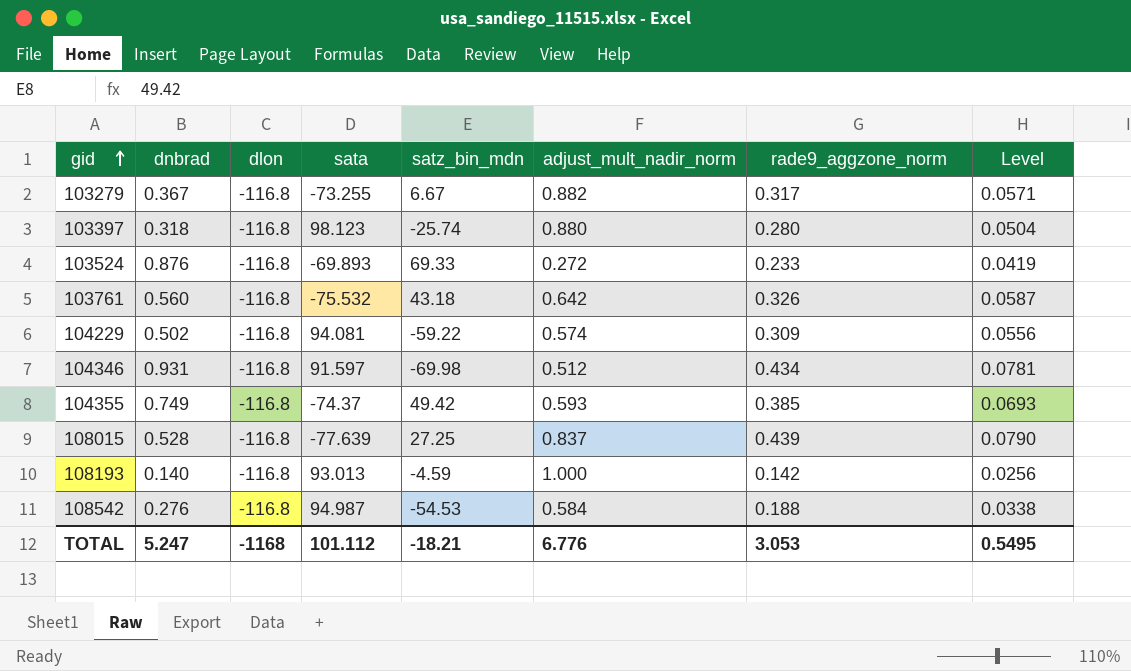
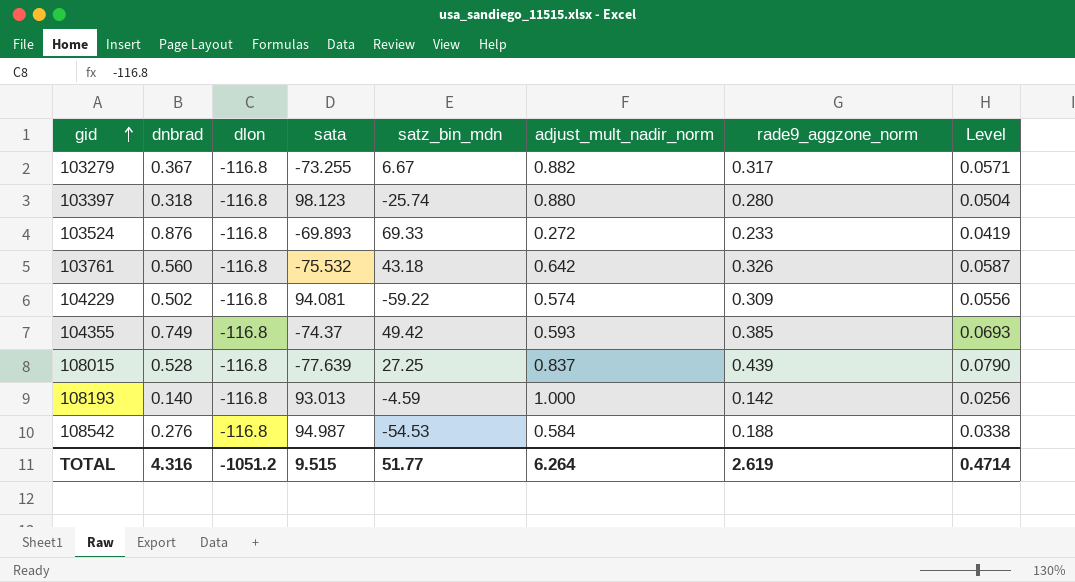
row 104346: 0.931 | -116.8 | 91.597 | -69.98 | 0.512 | 0.434 | 0.0781 -> none
TOTAL | dnbrad: 5.247 -> 4.316
TOTAL | dlon: -1168 -> -1051.2
TOTAL | sata: 101.112 -> 9.515
TOTAL | satz_bin_mdn: -18.21 -> 51.77
TOTAL | adjust_mult_nadir_norm: 6.776 -> 6.264
TOTAL | rade9_aggzone_norm: 3.053 -> 2.619
TOTAL | Level: 0.5495 -> 0.4714

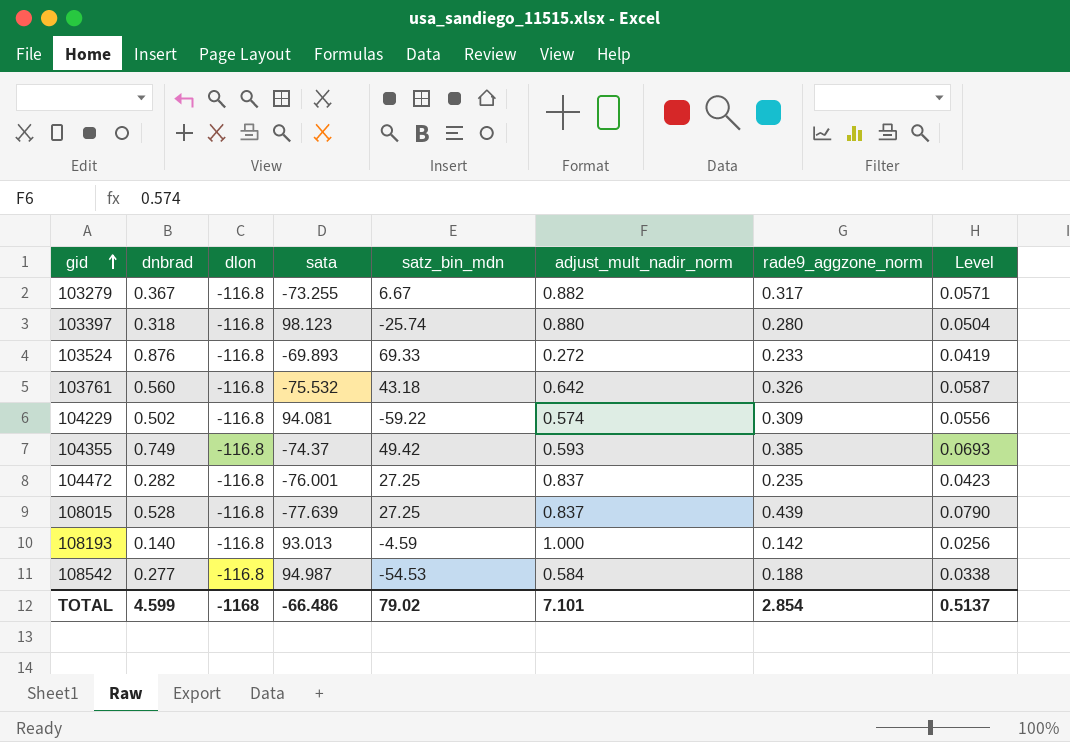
row 104472: none -> 0.282 | -116.8 | -76.001 | 27.25 | 0.837 | 0.235 | 0.0423
108542 | dnbrad: 0.276 -> 0.277
TOTAL | dnbrad: 4.316 -> 4.599
TOTAL | dlon: -1051.2 -> -1168
TOTAL | sata: 9.515 -> -66.486
TOTAL | satz_bin_mdn: 51.77 -> 79.02
TOTAL | adjust_mult_nadir_norm: 6.264 -> 7.101
TOTAL | rade9_aggzone_norm: 2.619 -> 2.854
TOTAL | Level: 0.4714 -> 0.5137

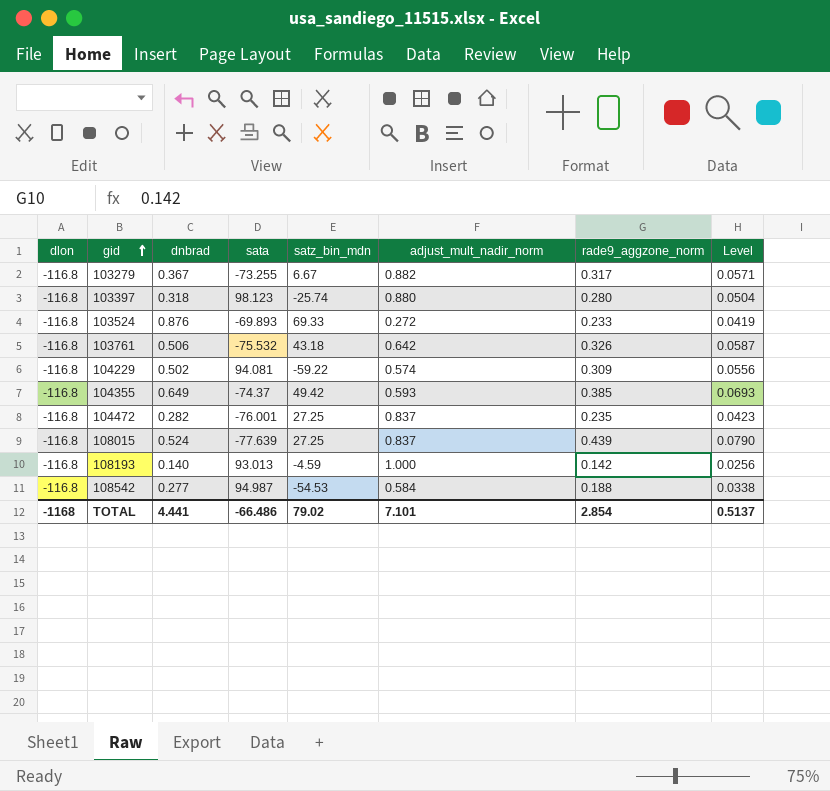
column dlon | position: 3 -> 1
103761 | dnbrad: 0.560 -> 0.506
104355 | dnbrad: 0.749 -> 0.649
108015 | dnbrad: 0.528 -> 0.524
TOTAL | dnbrad: 4.599 -> 4.441

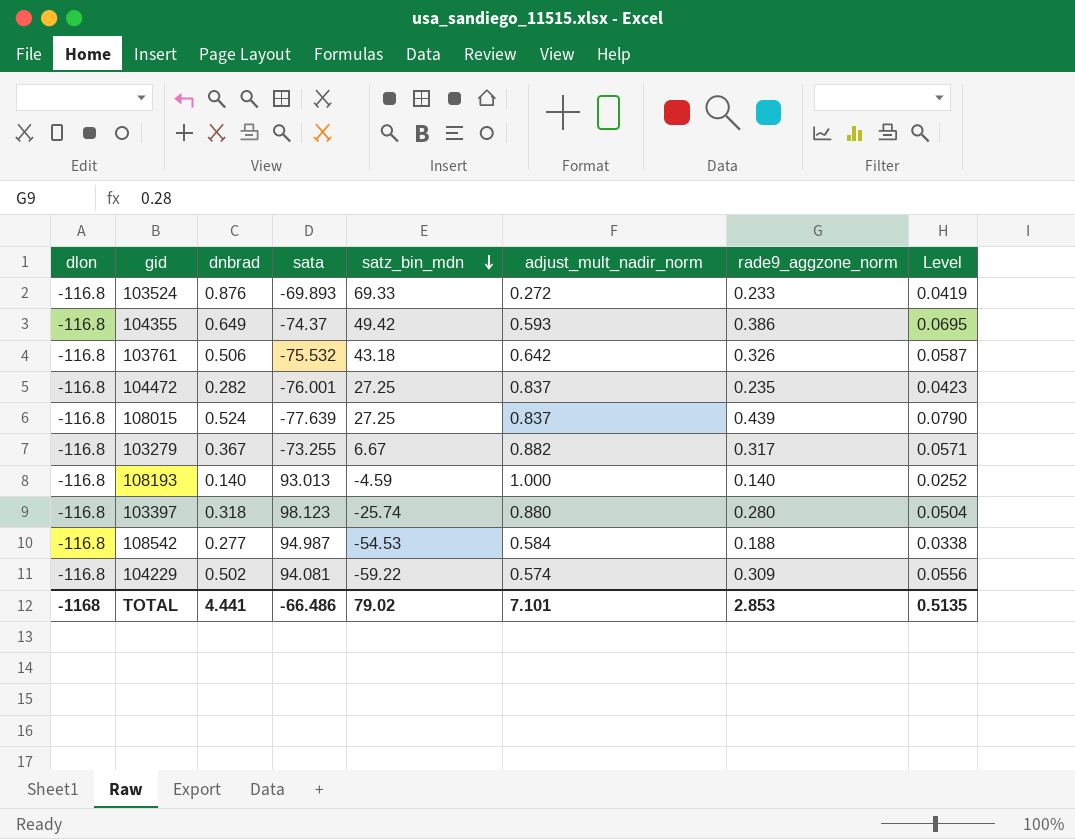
row order: gid ascending -> satz_bin_mdn descending
104355 | rade9_aggzone_norm: 0.385 -> 0.386
104355 | Level: 0.0693 -> 0.0695
108193 | rade9_aggzone_norm: 0.142 -> 0.140
108193 | Level: 0.0256 -> 0.0252
TOTAL | rade9_aggzone_norm: 2.854 -> 2.853
TOTAL | Level: 0.5137 -> 0.5135

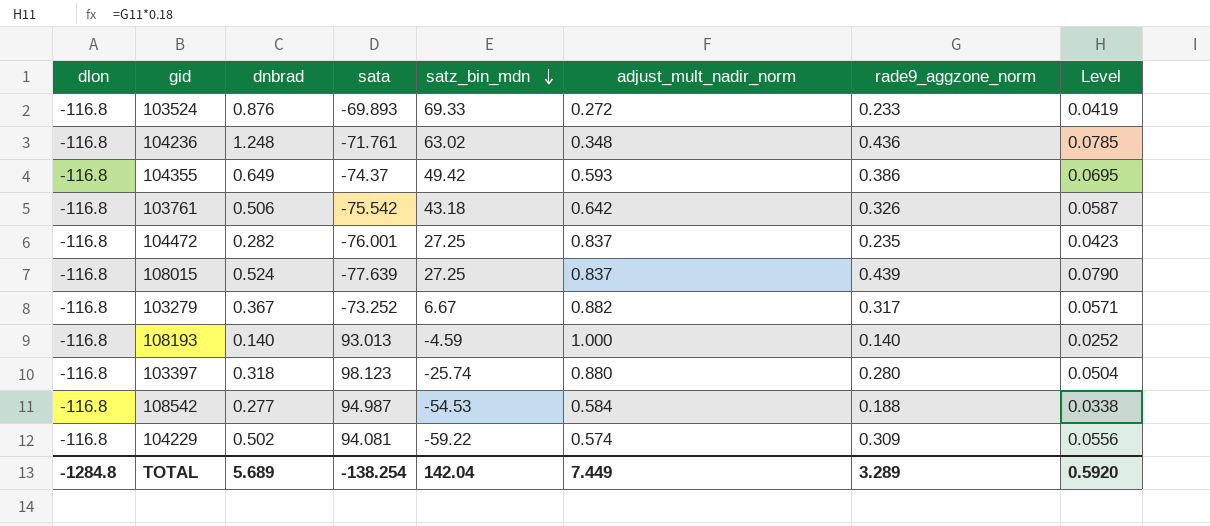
row 104236: none -> -116.8 | 1.248 | -71.761 | 63.02 | 0.348 | 0.436 | 0.0785
103761 | sata: -75.532 -> -75.542
103279 | sata: -73.255 -> -73.252
TOTAL | dlon: -1168 -> -1284.8
TOTAL | dnbrad: 4.441 -> 5.689
TOTAL | sata: -66.486 -> -138.254
TOTAL | satz_bin_mdn: 79.02 -> 142.04
TOTAL | adjust_mult_nadir_norm: 7.101 -> 7.449
TOTAL | rade9_aggzone_norm: 2.853 -> 3.289
TOTAL | Level: 0.5135 -> 0.5920

